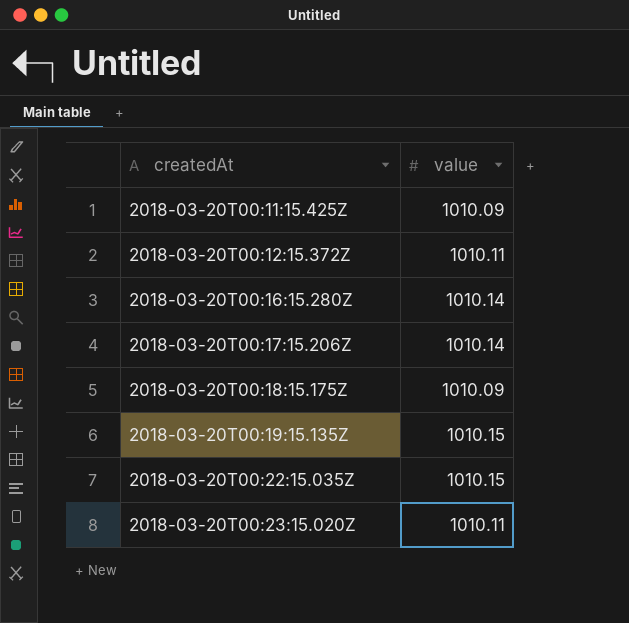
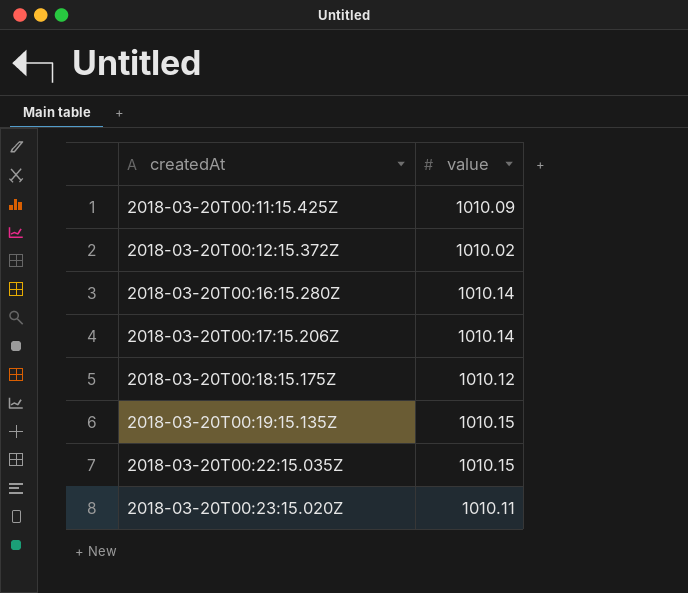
2018-03-20T00:12:15.372Z | value: 1010.11 -> 1010.02
2018-03-20T00:18:15.175Z | value: 1010.09 -> 1010.12

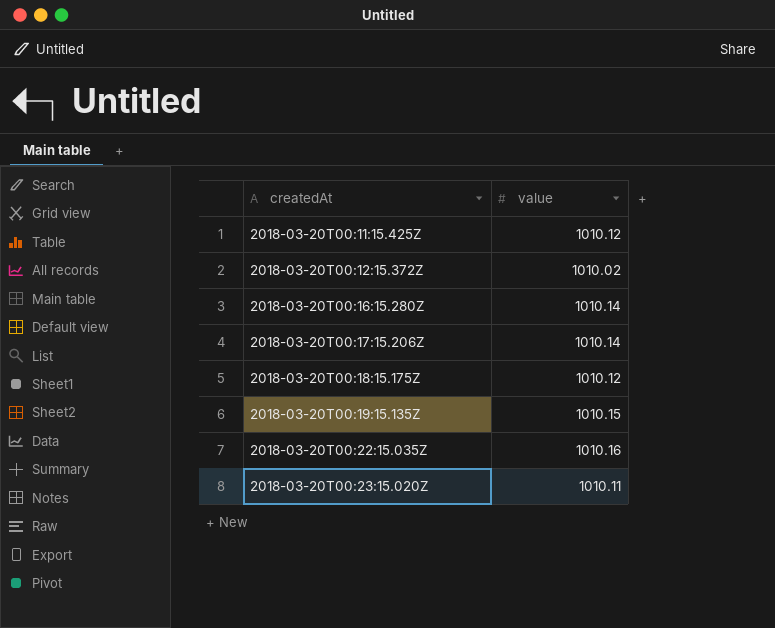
2018-03-20T00:11:15.425Z | value: 1010.09 -> 1010.12
2018-03-20T00:22:15.035Z | value: 1010.15 -> 1010.16

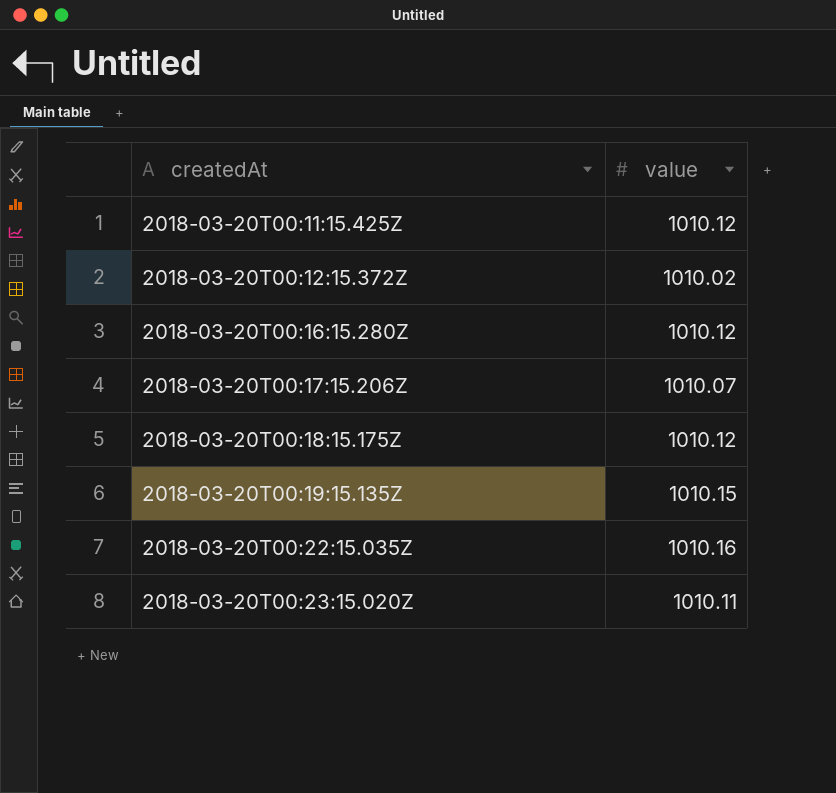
2018-03-20T00:16:15.280Z | value: 1010.14 -> 1010.12
2018-03-20T00:17:15.206Z | value: 1010.14 -> 1010.07

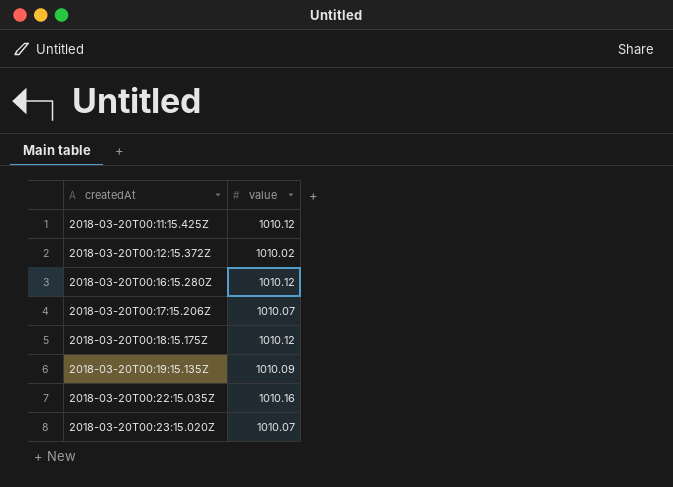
2018-03-20T00:19:15.135Z | value: 1010.15 -> 1010.09
2018-03-20T00:23:15.020Z | value: 1010.11 -> 1010.07

